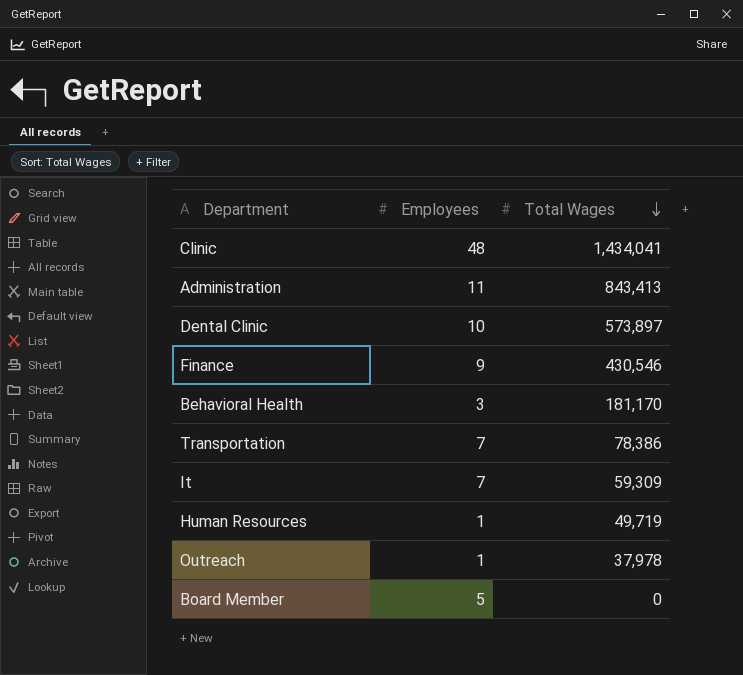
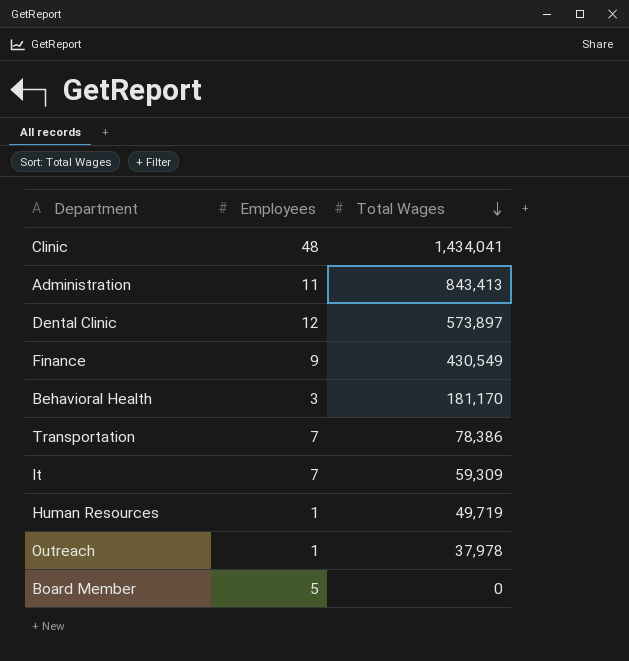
Dental Clinic | Employees: 10 -> 12
Finance | Total Wages: 430,546 -> 430,549

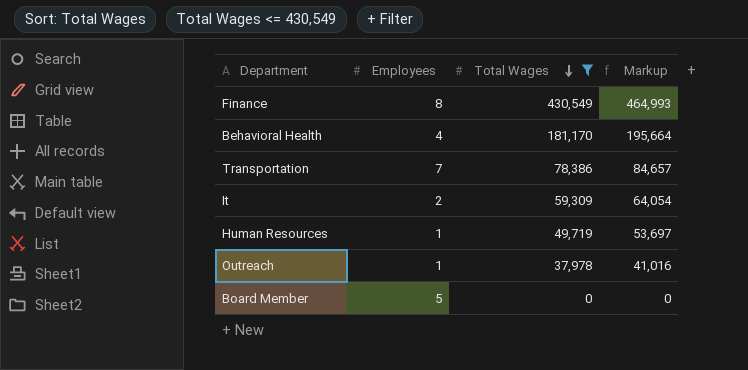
filter: none -> Total Wages <= 430,549
column Markup | formula: none -> [Total Wages] * 1.08
Finance | Employees: 9 -> 8
Behavioral Health | Employees: 3 -> 4
It | Employees: 7 -> 2

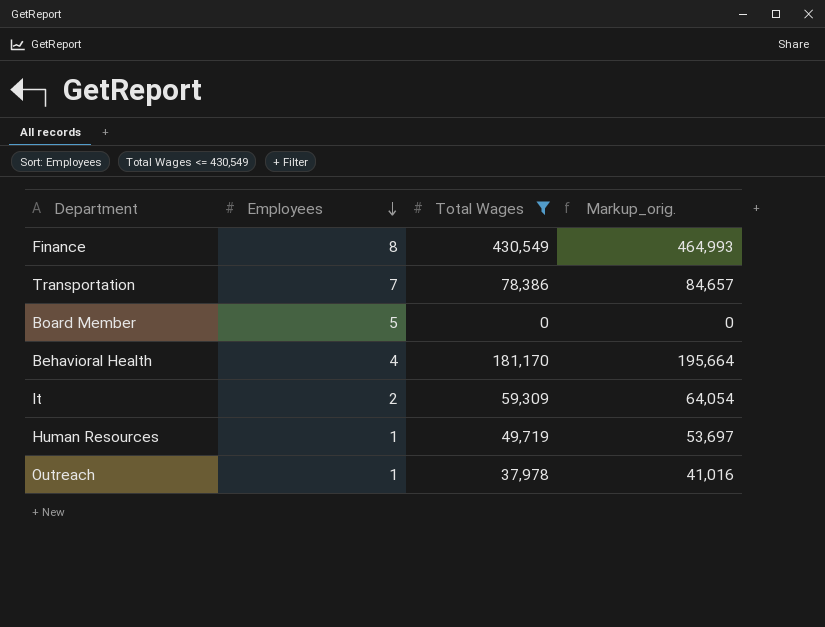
row order: Total Wages descending -> Employees descending
column name: Markup -> Markup_orig.

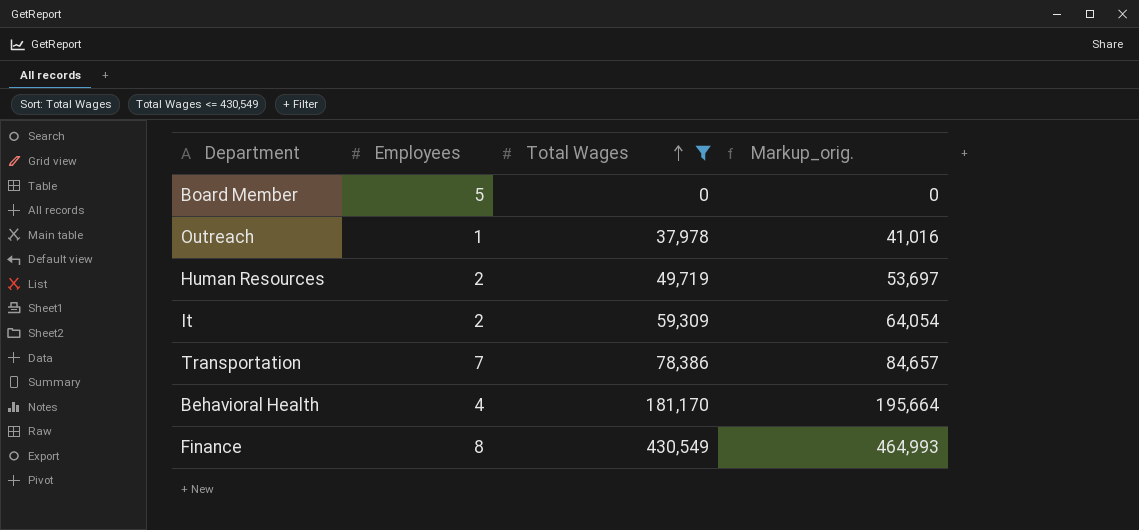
row order: Employees descending -> Total Wages ascending
Human Resources | Employees: 1 -> 2

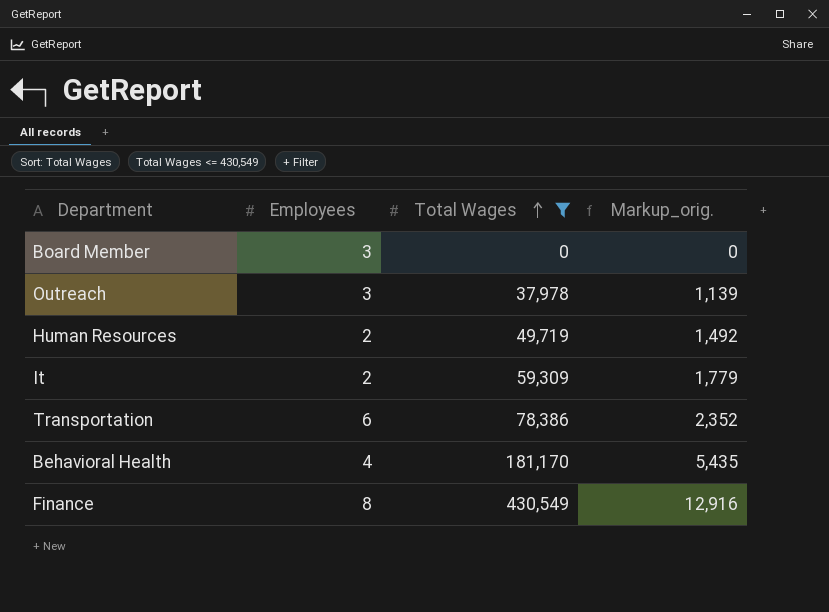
column Markup_orig. | formula: [Total Wages] * 1.08 -> [Total Wages] * 0.03
Board Member | Employees: 5 -> 3
Outreach | Employees: 1 -> 3
Transportation | Employees: 7 -> 6

